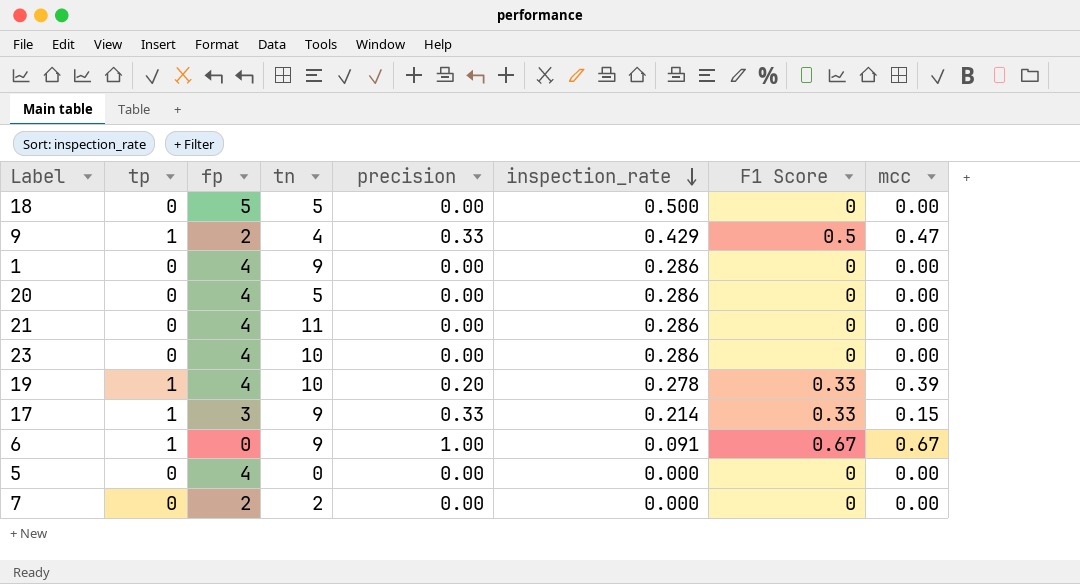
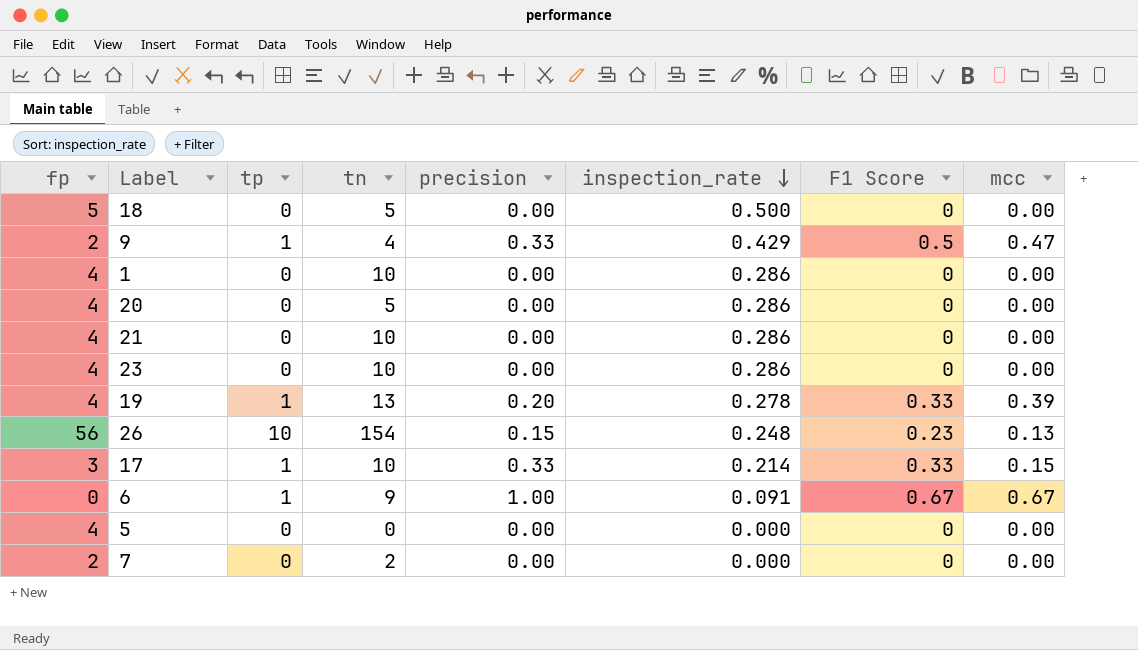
column fp | position: 3 -> 1
1 | tn: 9 -> 10
21 | tn: 11 -> 10
19 | tn: 10 -> 13
row 26: none -> 56 | 10 | 154 | 0.15 | 0.248 | 0.23 | 0.13
17 | tn: 9 -> 10

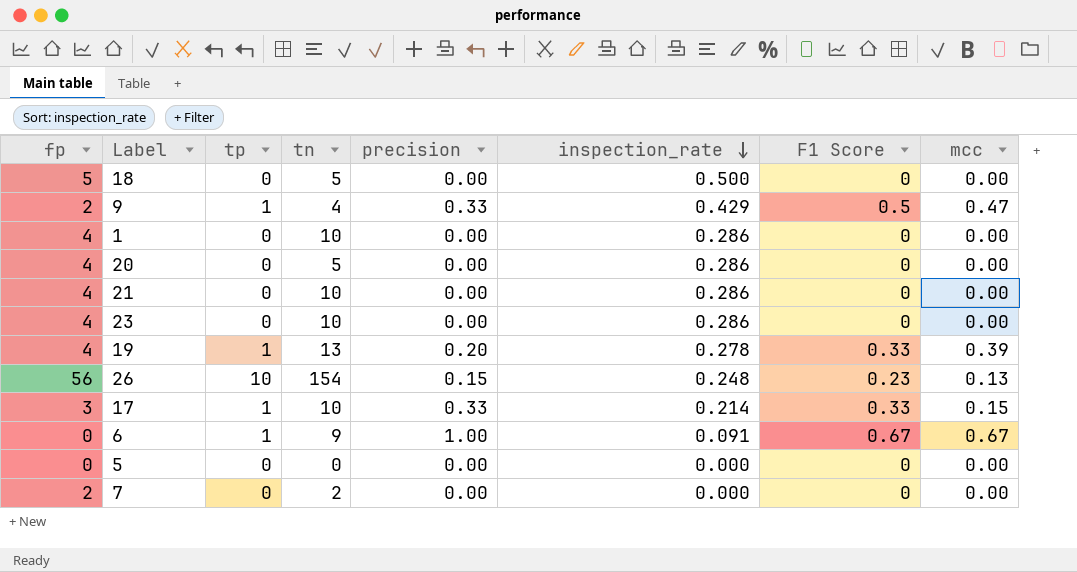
5 | fp: 4 -> 0

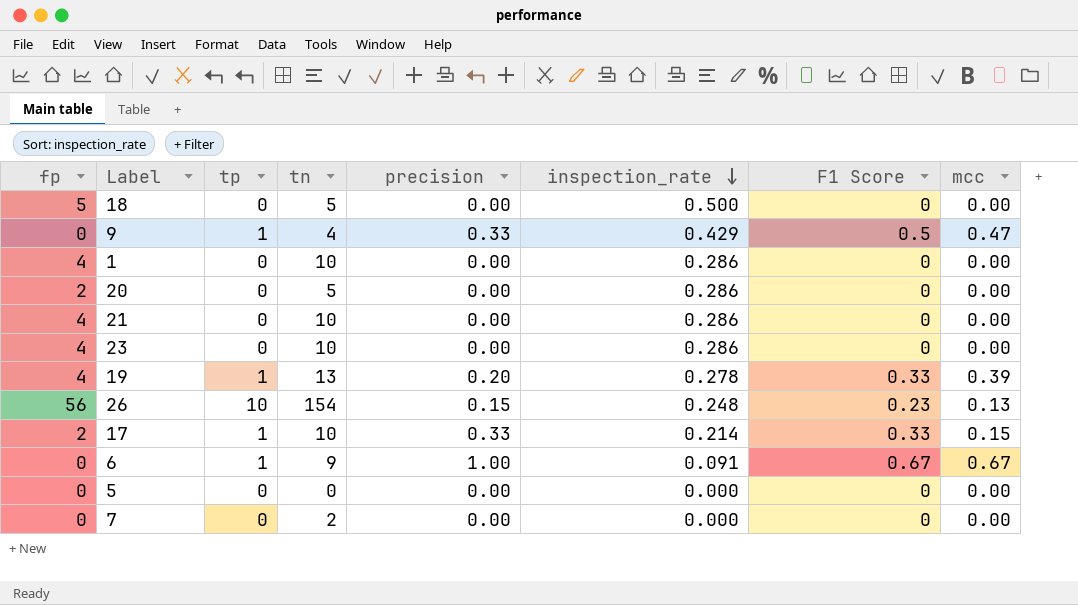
9 | fp: 2 -> 0
20 | fp: 4 -> 2
17 | fp: 3 -> 2
7 | fp: 2 -> 0

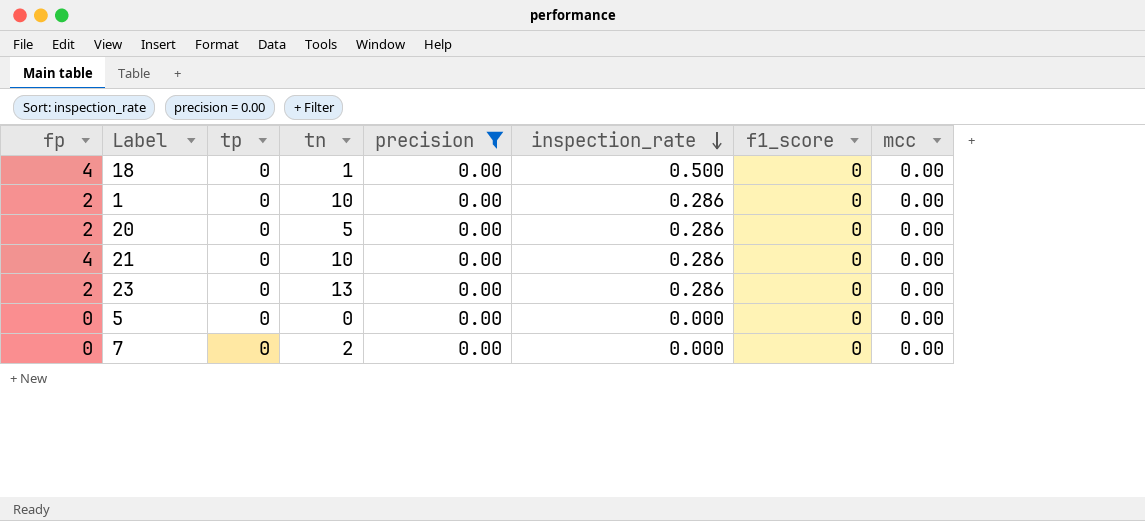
filter: none -> precision = 0.00
column name: F1 Score -> f1_score
18 | fp: 5 -> 4
18 | tn: 5 -> 1
1 | fp: 4 -> 2
23 | fp: 4 -> 2
23 | tn: 10 -> 13

